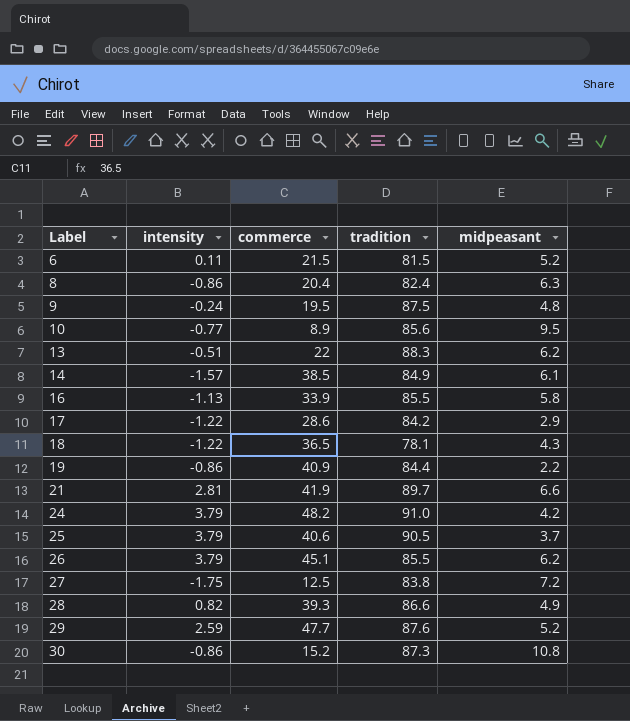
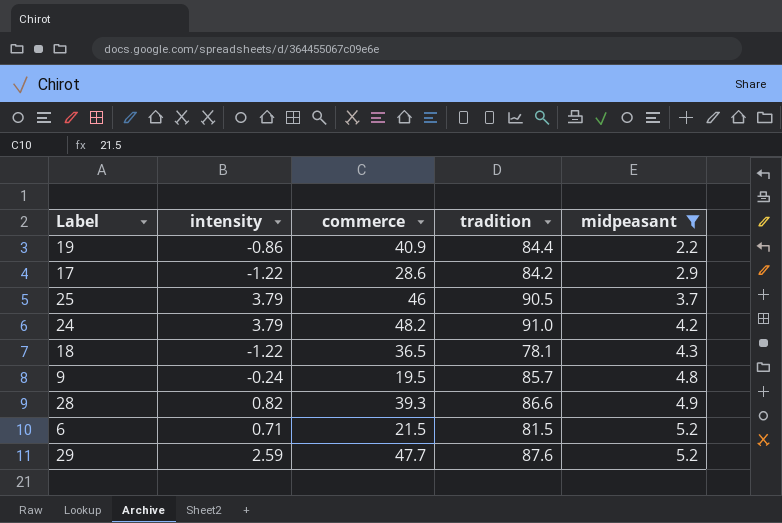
filter: none -> midpeasant <= 5.2
row order: Label ascending -> midpeasant ascending
25 | commerce: 40.6 -> 46
9 | tradition: 87.5 -> 85.7
6 | intensity: 0.11 -> 0.71

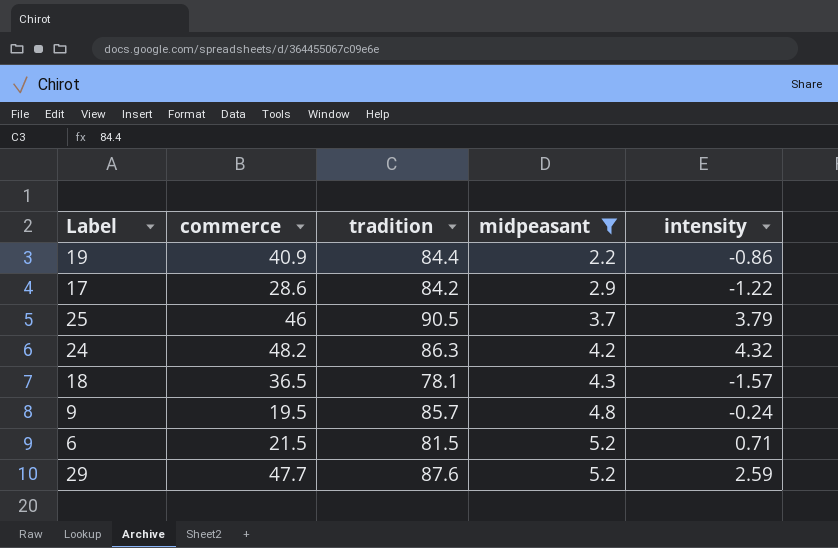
column intensity | position: 2 -> 5
row 28: 0.82 | 39.3 | 86.6 | 4.9 -> none
24 | tradition: 91.0 -> 86.3
24 | intensity: 3.79 -> 4.32
18 | intensity: -1.22 -> -1.57

